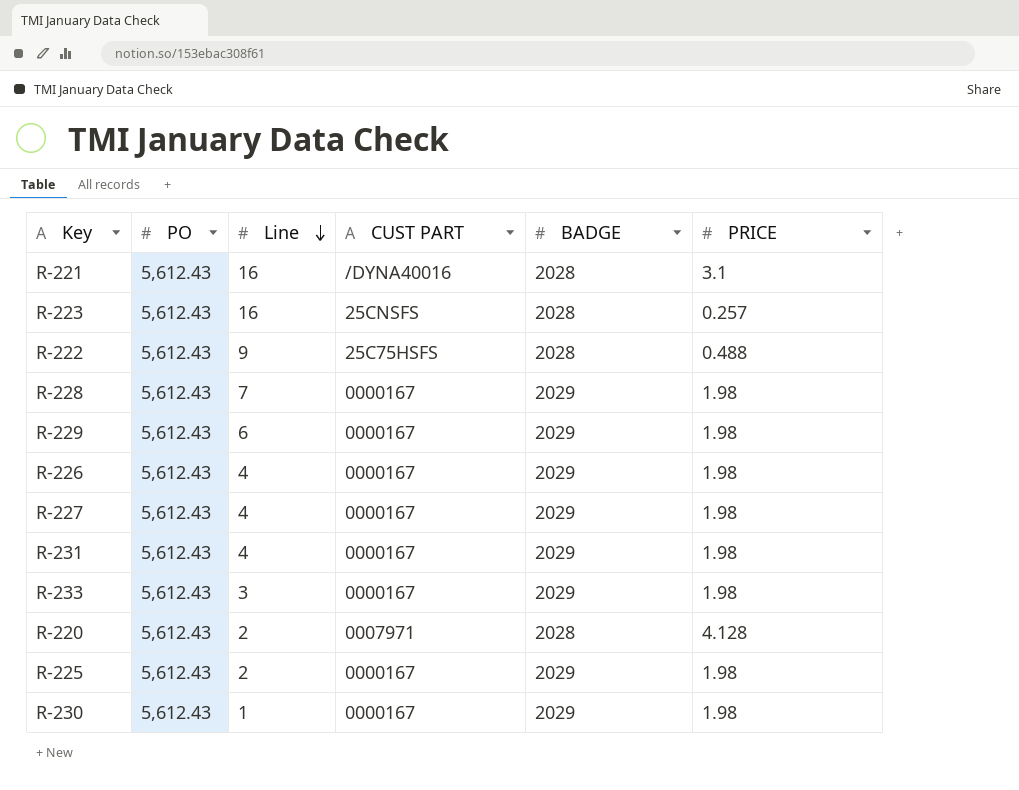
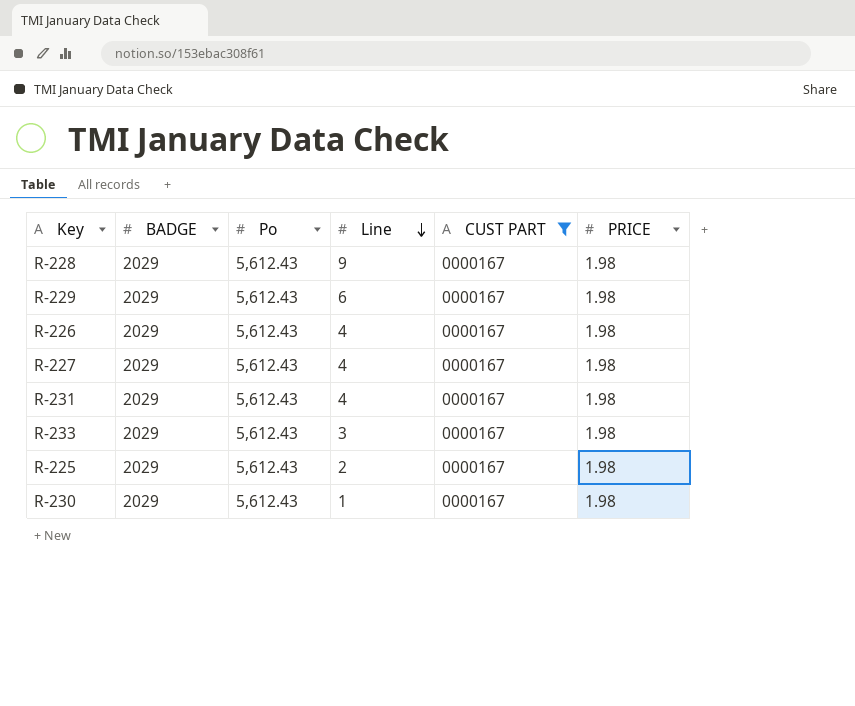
filter: none -> CUST PART = 0000167
column BADGE | position: 5 -> 2
column name: PO -> Po
R-228 | Line: 7 -> 9

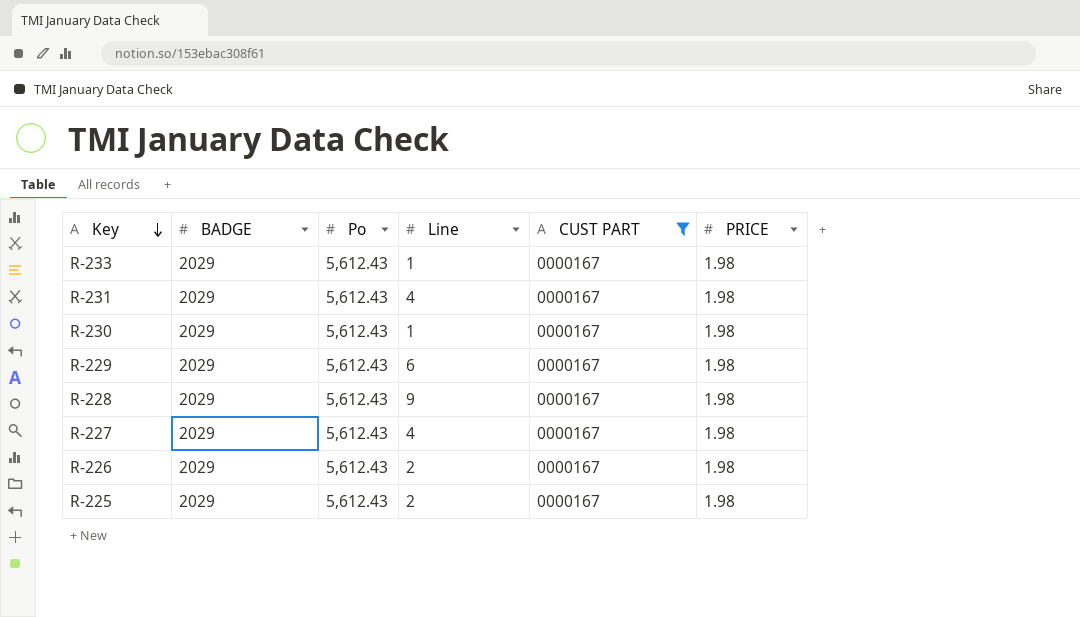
row order: Line descending -> Key descending
R-233 | Line: 3 -> 1
R-226 | Line: 4 -> 2

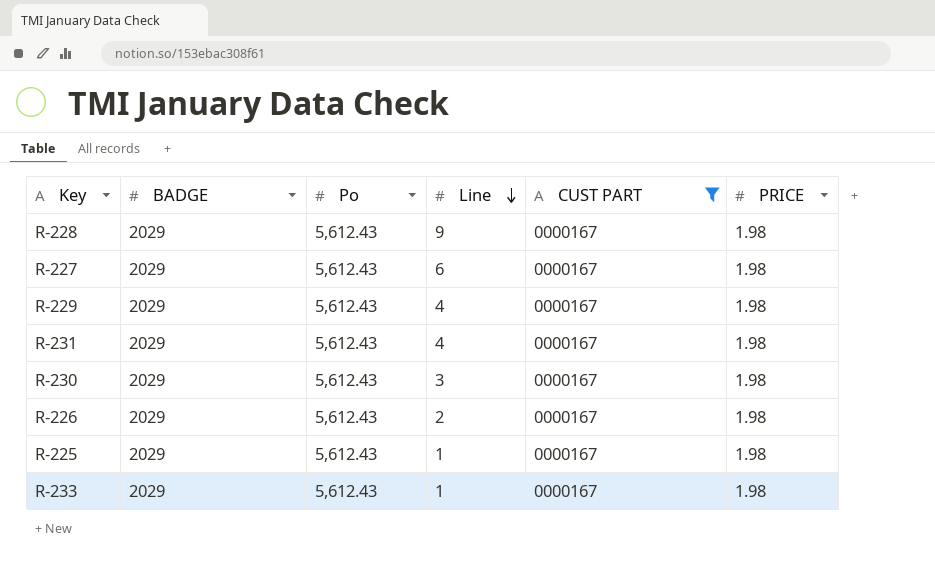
row order: Key descending -> Line descending
R-227 | Line: 4 -> 6
R-229 | Line: 6 -> 4
R-230 | Line: 1 -> 3
R-225 | Line: 2 -> 1

